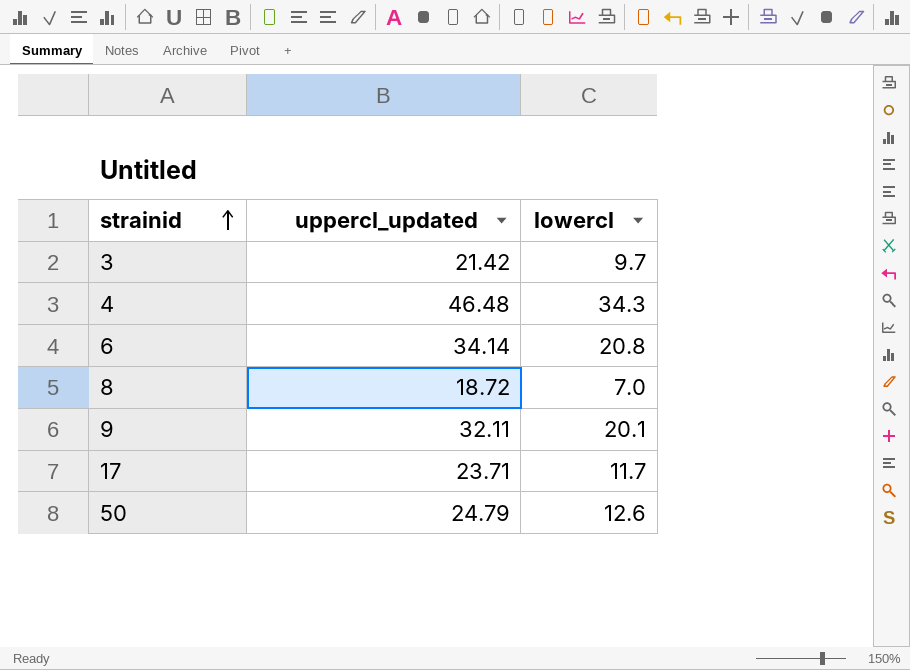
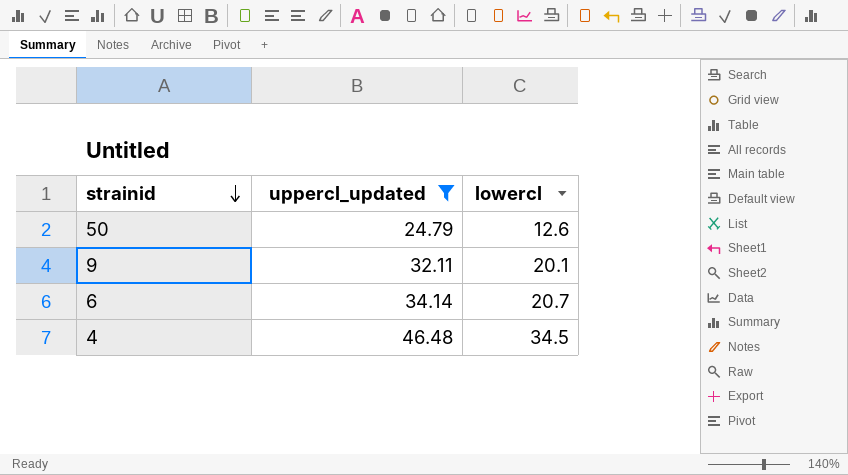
filter: none -> uppercl_updated >= 24.79
row order: strainid ascending -> strainid descending
6 | lowercl: 20.8 -> 20.7
4 | lowercl: 34.3 -> 34.5

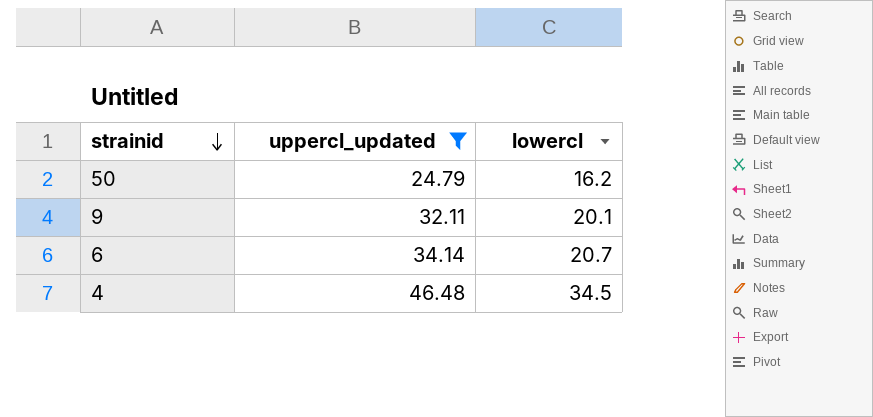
50 | lowercl: 12.6 -> 16.2

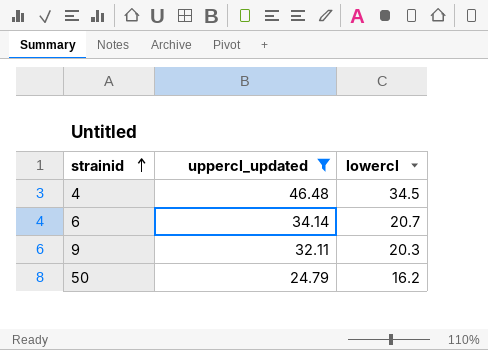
row order: strainid descending -> strainid ascending
9 | lowercl: 20.1 -> 20.3

